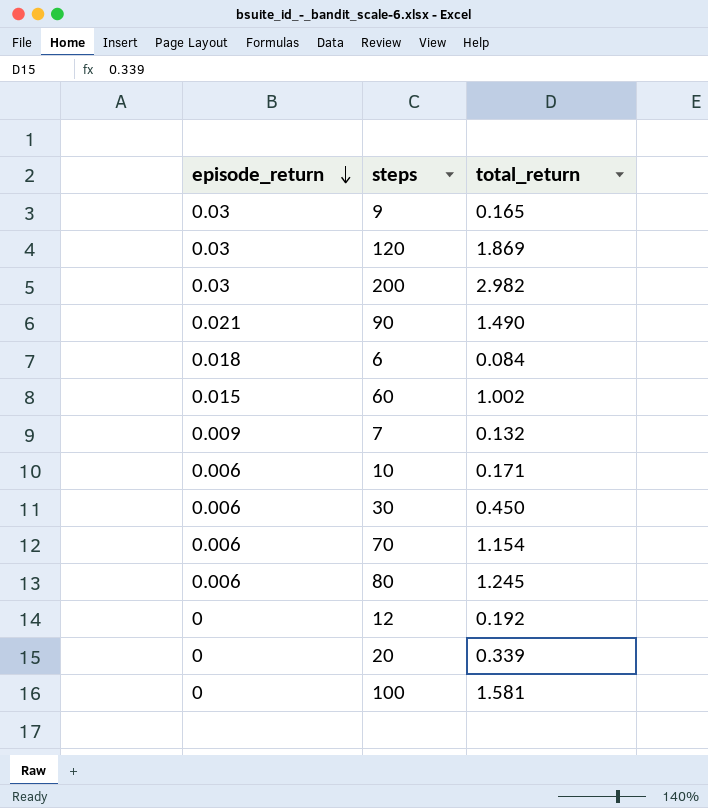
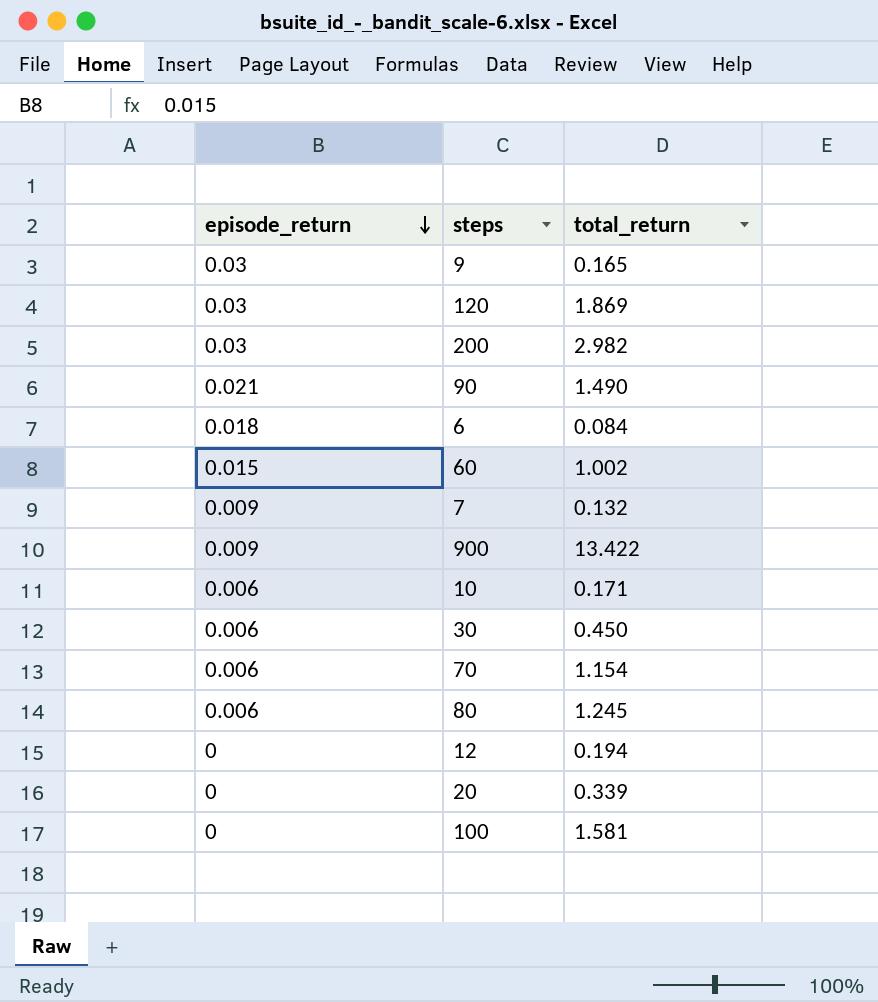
row 900: none -> 0.009 | 13.422
12 | total_return: 0.192 -> 0.194

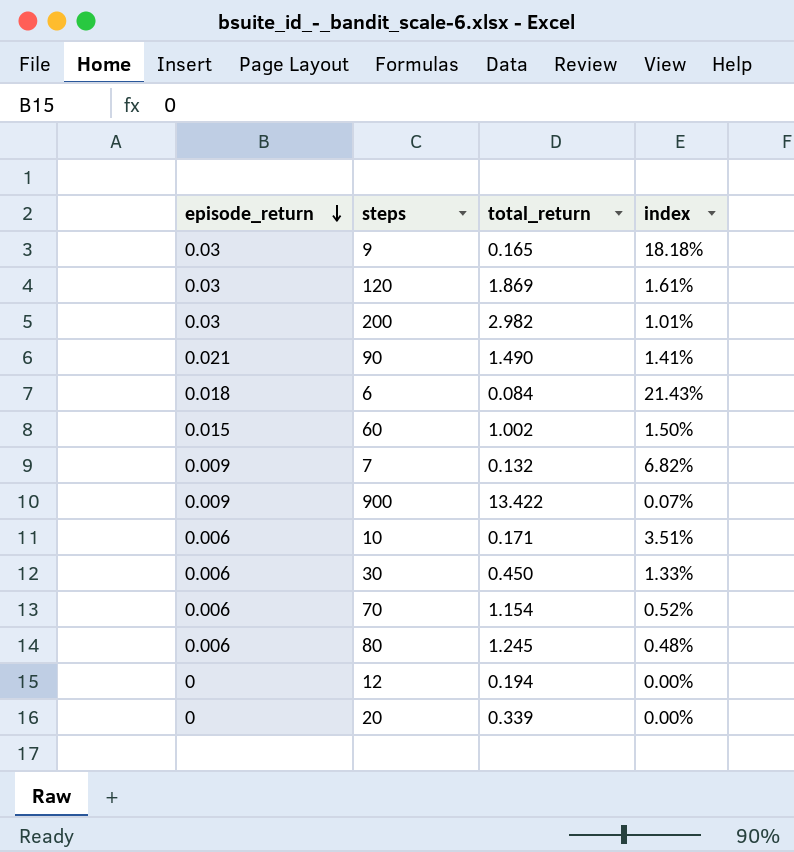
column index | formula: none -> [episode_return] / [total_return]
row 100: 0 | 1.581 -> none

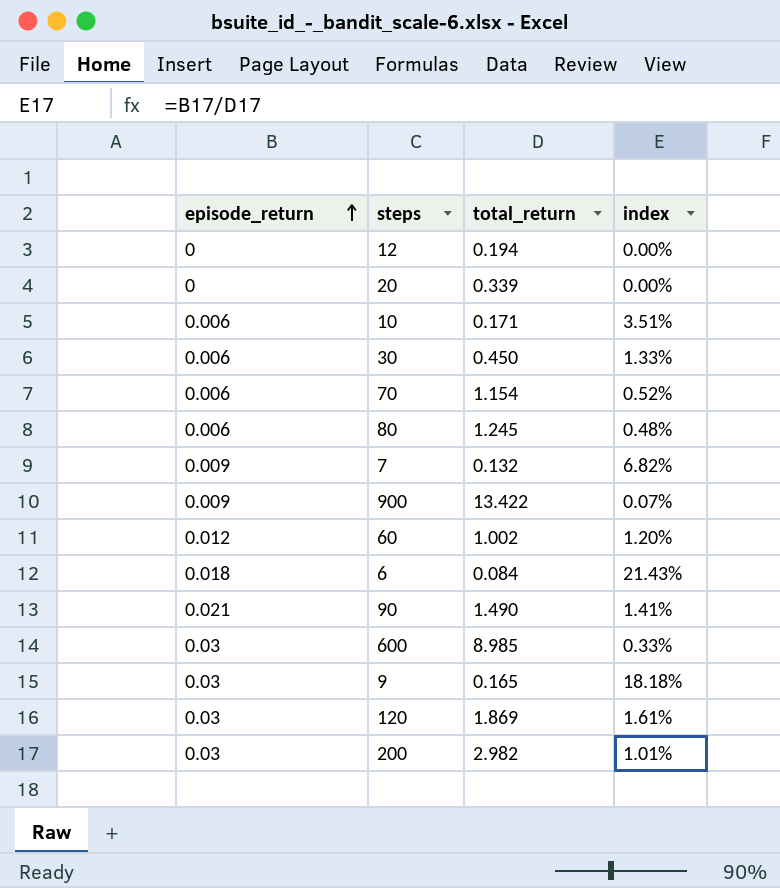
row order: episode_return descending -> episode_return ascending
60 | episode_return: 0.015 -> 0.012
60 | index: 1.50% -> 1.20%
row 600: none -> 0.03 | 8.985 | 0.33%

